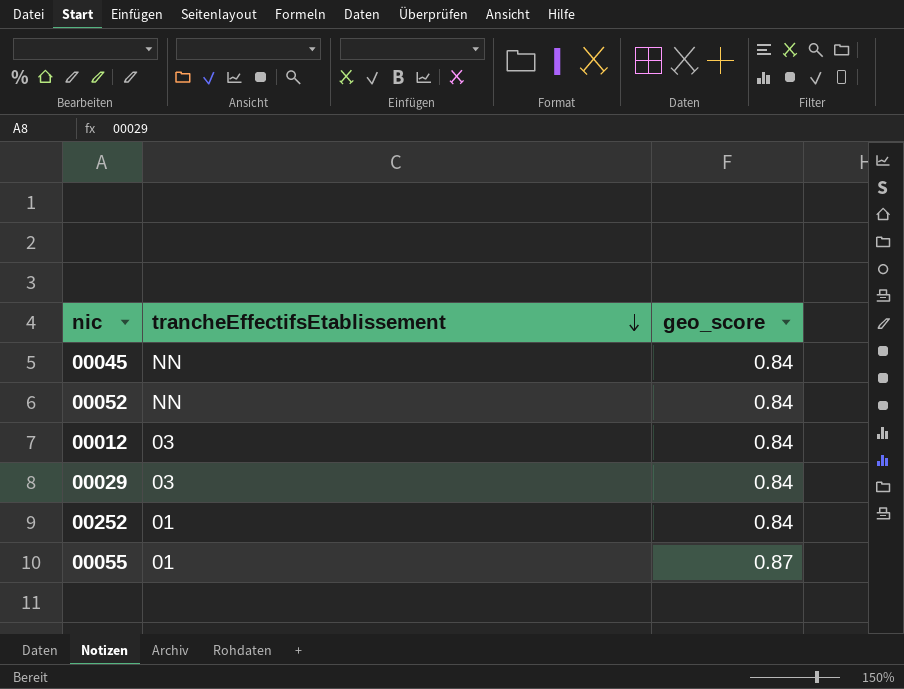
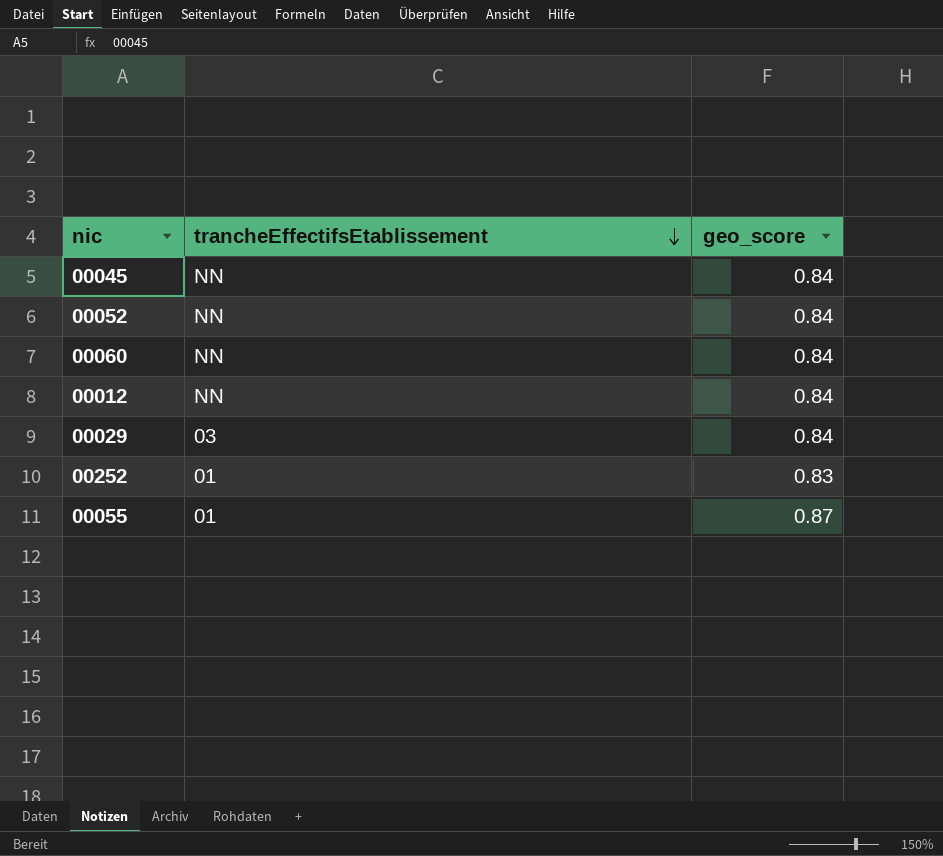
row 00060: none -> NN | 0.84
00012 | trancheEffectifsEtablissement: 03 -> NN
00252 | geo_score: 0.84 -> 0.83

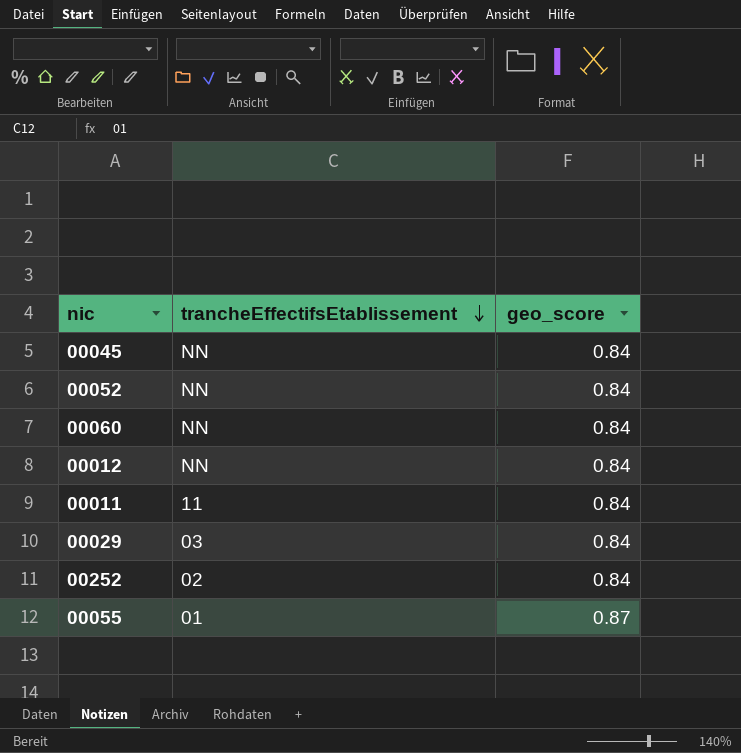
row 00011: none -> 11 | 0.84
00252 | trancheEffectifsEtablissement: 01 -> 02
00252 | geo_score: 0.83 -> 0.84

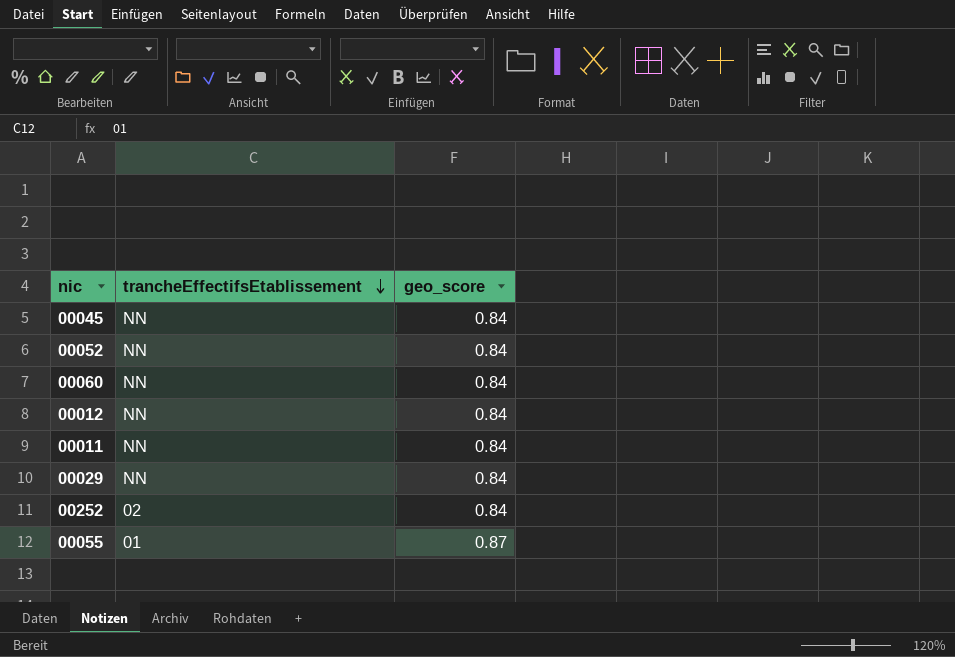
00011 | trancheEffectifsEtablissement: 11 -> NN
00029 | trancheEffectifsEtablissement: 03 -> NN

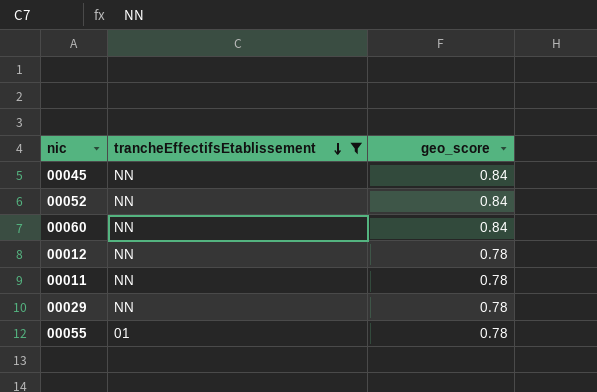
filter: none -> trancheEffectifsEtablissement != 02
00012 | geo_score: 0.84 -> 0.78
00011 | geo_score: 0.84 -> 0.78
00029 | geo_score: 0.84 -> 0.78
00055 | geo_score: 0.87 -> 0.78

